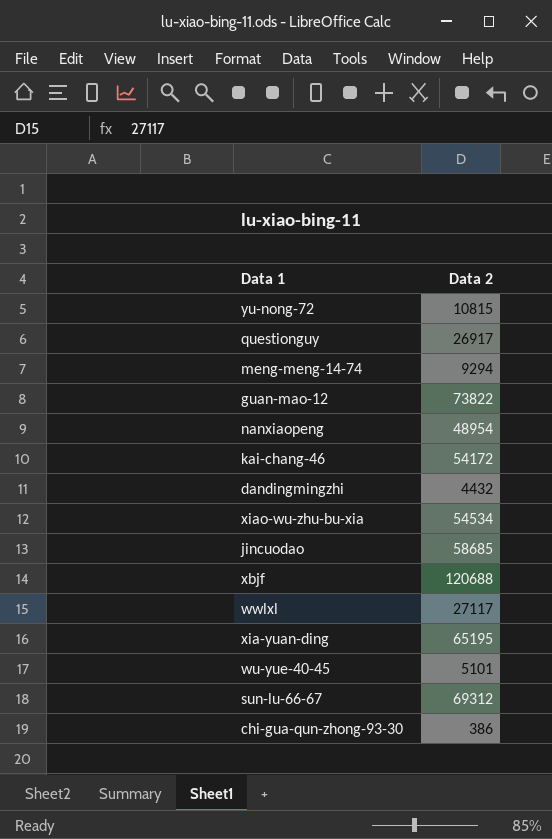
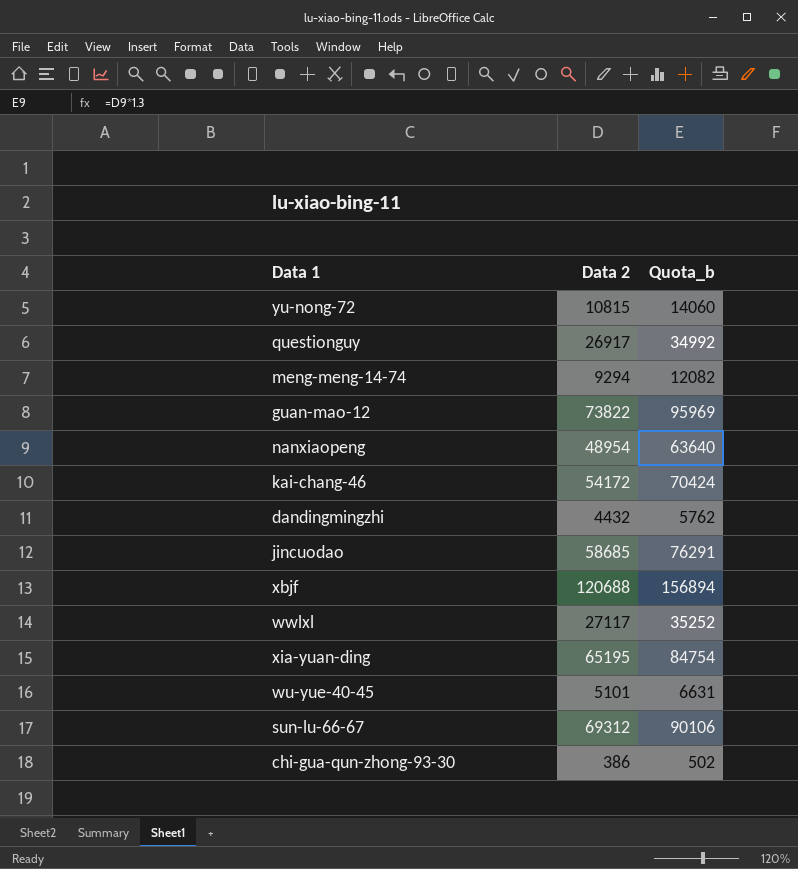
column Quota_b | formula: none -> [Data 2] * 1.3
row xiao-wu-zhu-bu-xia: 54534 -> none

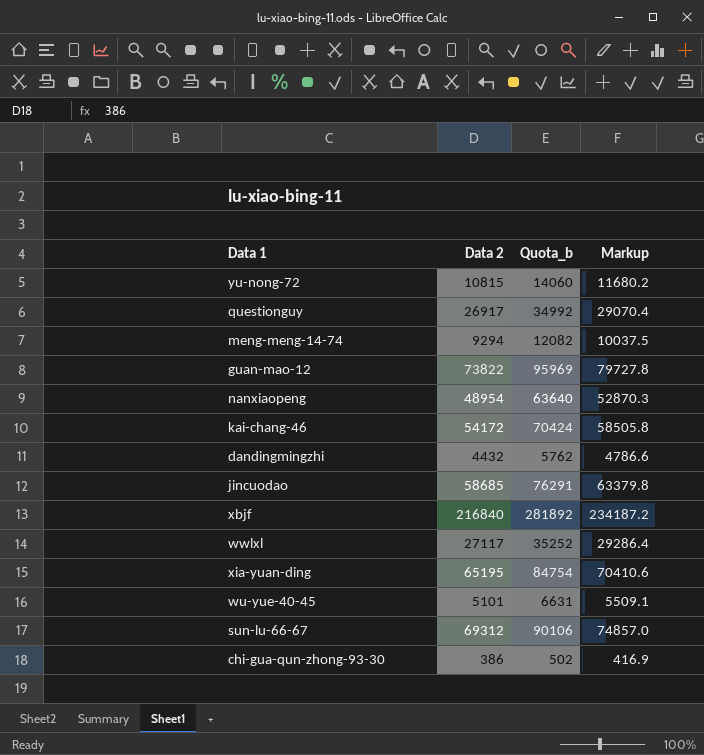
column Markup | formula: none -> [Data 2] * 1.08
xbjf | Data 2: 120688 -> 216840
xbjf | Quota_b: 156894 -> 281892

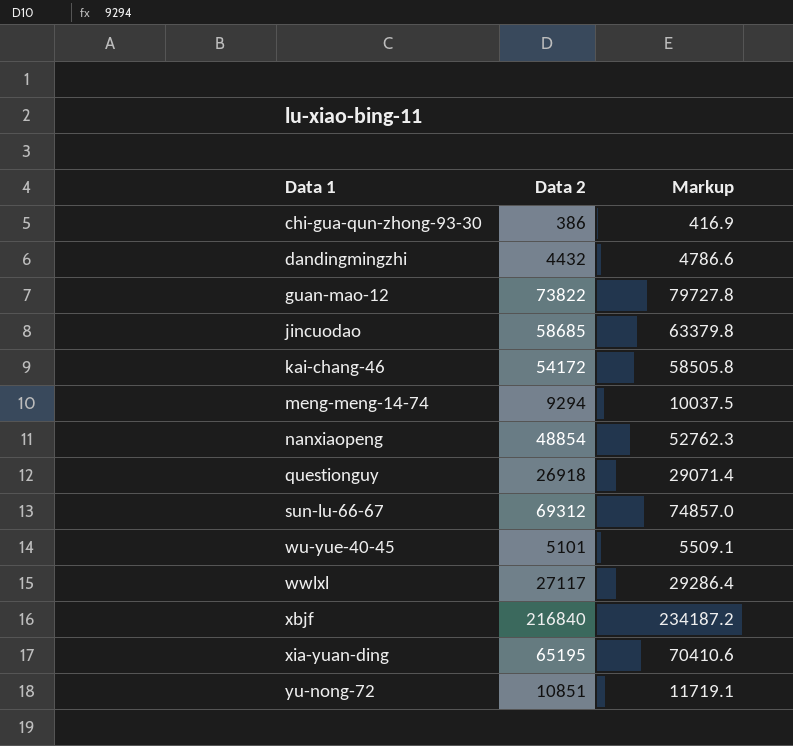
row order: none -> Data 1 ascending
column Quota_b | formula: [Data 2] * 1.3 -> none
nanxiaopeng | Data 2: 48954 -> 48854
nanxiaopeng | Markup: 52870.3 -> 52762.3
questionguy | Data 2: 26917 -> 26918
questionguy | Markup: 29070.4 -> 29071.4
yu-nong-72 | Data 2: 10815 -> 10851
yu-nong-72 | Markup: 11680.2 -> 11719.1

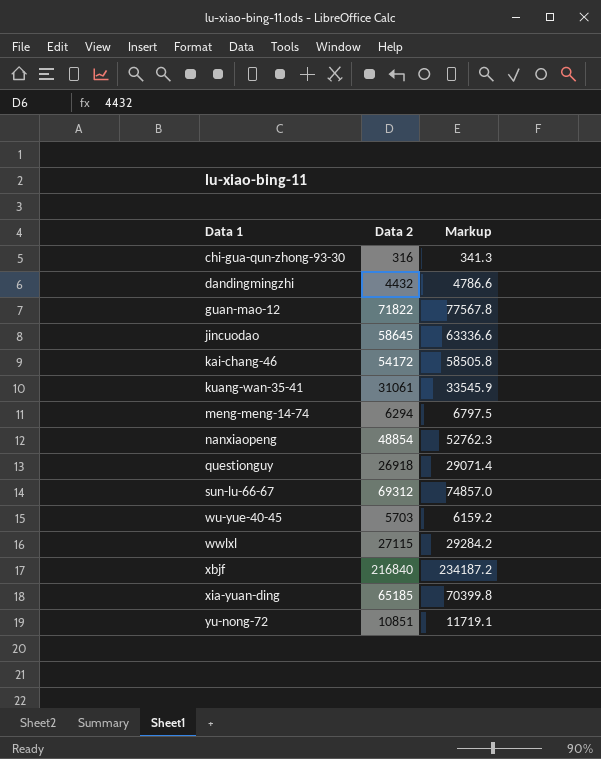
chi-gua-qun-zhong-93-30 | Data 2: 386 -> 316
chi-gua-qun-zhong-93-30 | Markup: 416.9 -> 341.3
guan-mao-12 | Data 2: 73822 -> 71822
guan-mao-12 | Markup: 79727.8 -> 77567.8
jincuodao | Data 2: 58685 -> 58645
jincuodao | Markup: 63379.8 -> 63336.6
row kuang-wan-35-41: none -> 31061 | 33545.9
meng-meng-14-74 | Data 2: 9294 -> 6294
meng-meng-14-74 | Markup: 10037.5 -> 6797.5
wu-yue-40-45 | Data 2: 5101 -> 5703
wu-yue-40-45 | Markup: 5509.1 -> 6159.2
wwlxl | Data 2: 27117 -> 27115
wwlxl | Markup: 29286.4 -> 29284.2
xia-yuan-ding | Data 2: 65195 -> 65185
xia-yuan-ding | Markup: 70410.6 -> 70399.8

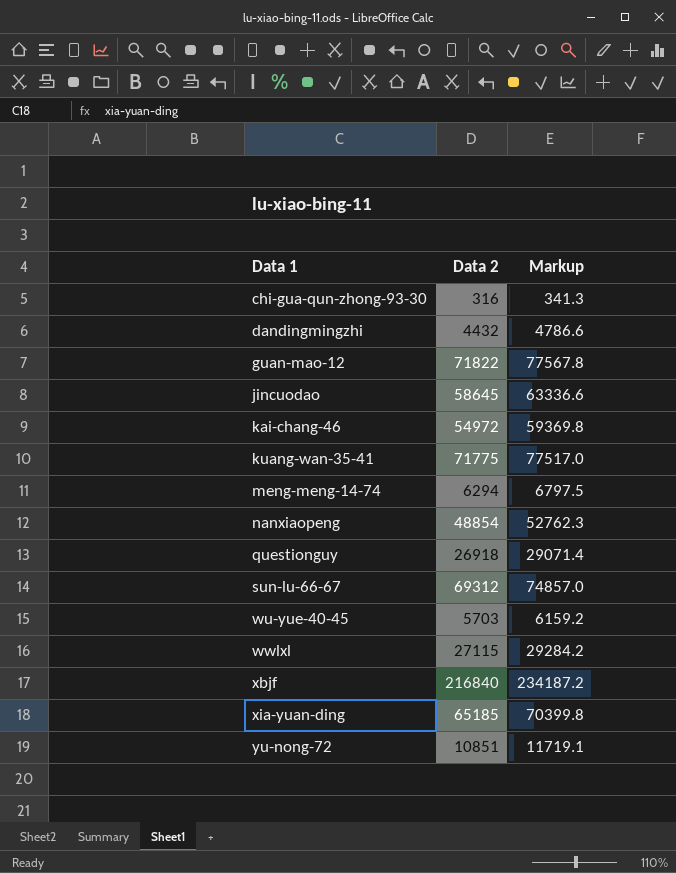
kai-chang-46 | Data 2: 54172 -> 54972
kai-chang-46 | Markup: 58505.8 -> 59369.8
kuang-wan-35-41 | Data 2: 31061 -> 71775
kuang-wan-35-41 | Markup: 33545.9 -> 77517.0

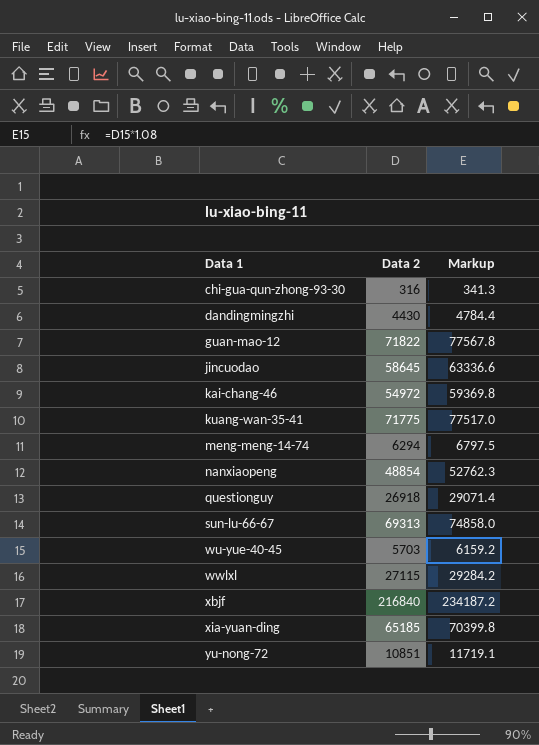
dandingmingzhi | Data 2: 4432 -> 4430
dandingmingzhi | Markup: 4786.6 -> 4784.4
sun-lu-66-67 | Data 2: 69312 -> 69313
sun-lu-66-67 | Markup: 74857.0 -> 74858.0

